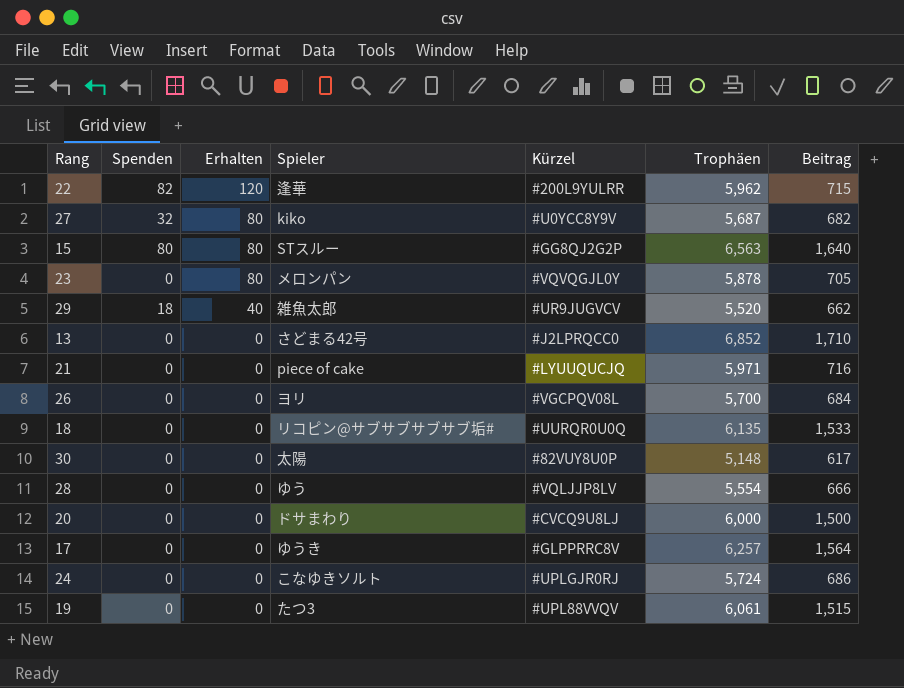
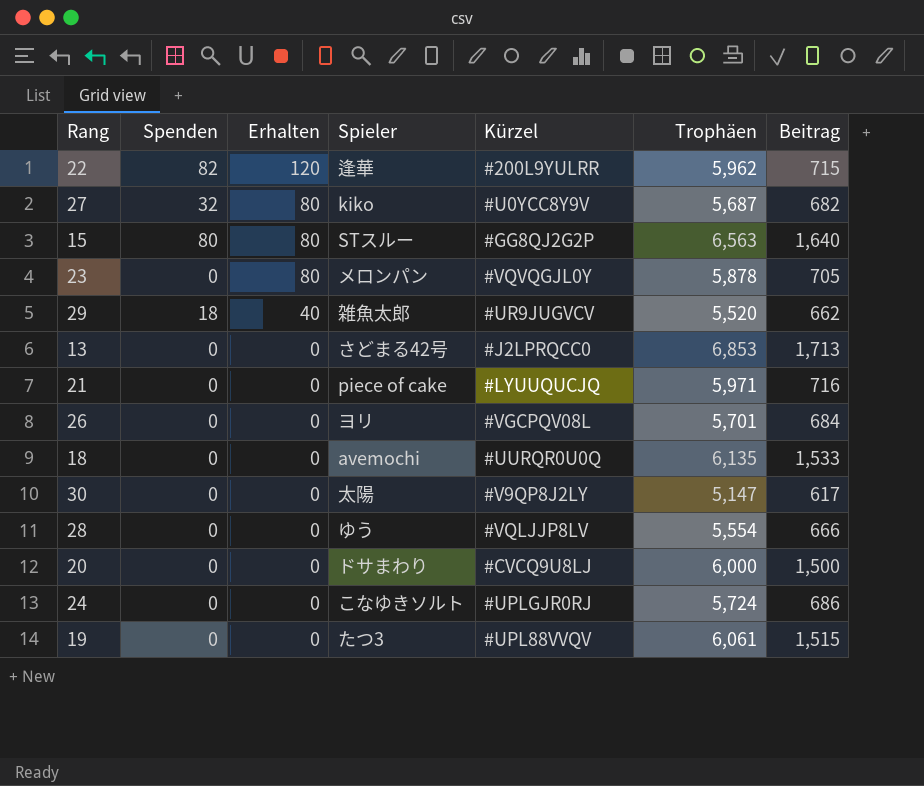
row 17: 0 | 0 | ゆうき | #GLPPRRC8V | 6,257 | 1,564 -> none
13 | Trophäen: 6,852 -> 6,853
13 | Beitrag: 1,710 -> 1,713
26 | Trophäen: 5,700 -> 5,701
18 | Spieler: リコピン@サブサブサブサブ垢# -> avemochi
30 | Kürzel: #82VUY8U0P -> #V9QP8J2LY
30 | Trophäen: 5,148 -> 5,147

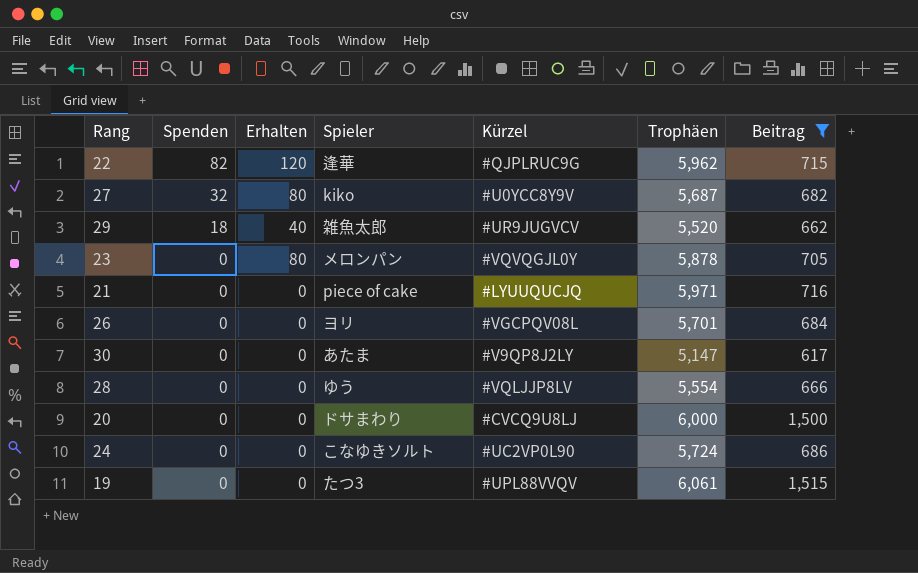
filter: none -> Beitrag <= 1,515
row order: Erhalten descending -> Spenden descending
22 | Kürzel: #200L9YULRR -> #QJPLRUC9G
30 | Spieler: 太陽 -> あたま
24 | Kürzel: #UPLGJR0RJ -> #UC2VP0L90

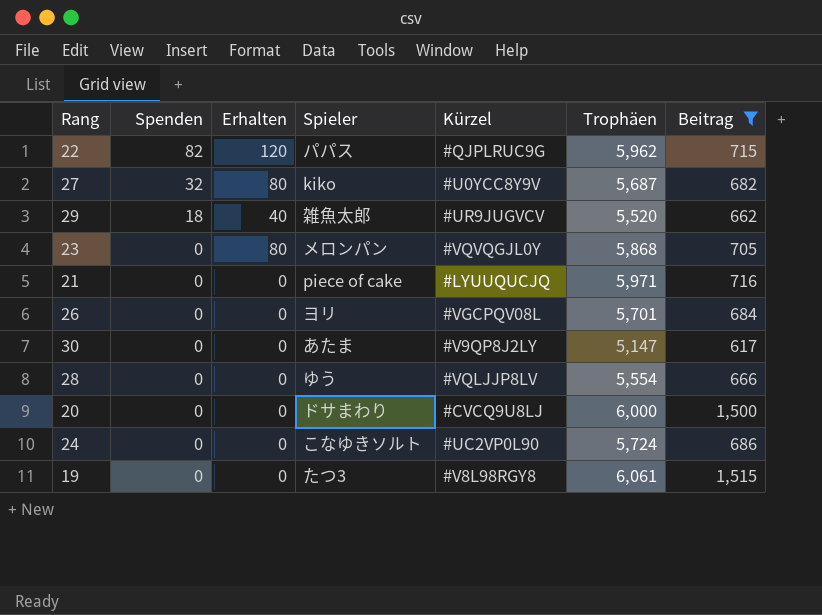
22 | Spieler: 逢華 -> パパス
23 | Trophäen: 5,878 -> 5,868
19 | Kürzel: #UPL88VVQV -> #V8L98RGY8

